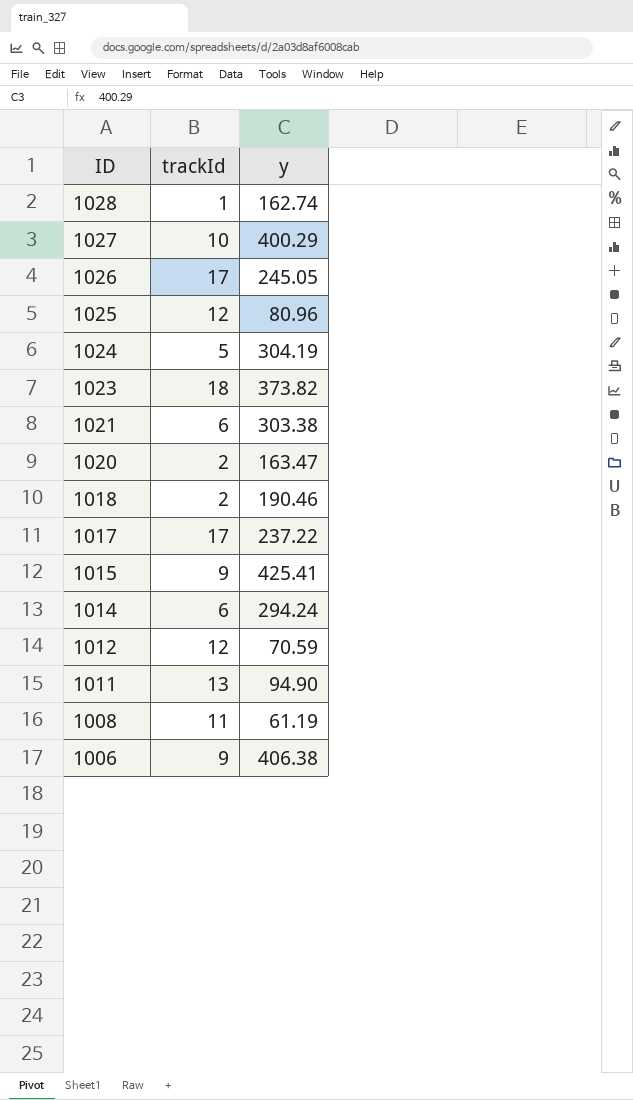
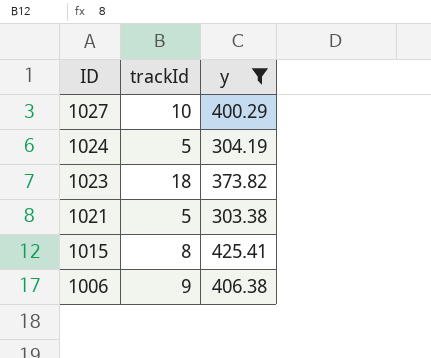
filter: none -> y >= 303.38
1021 | trackId: 6 -> 5
1015 | trackId: 9 -> 8

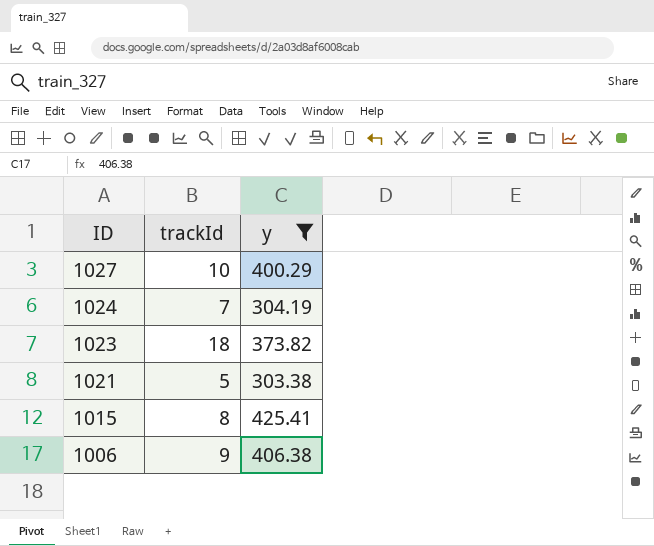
1024 | trackId: 5 -> 7

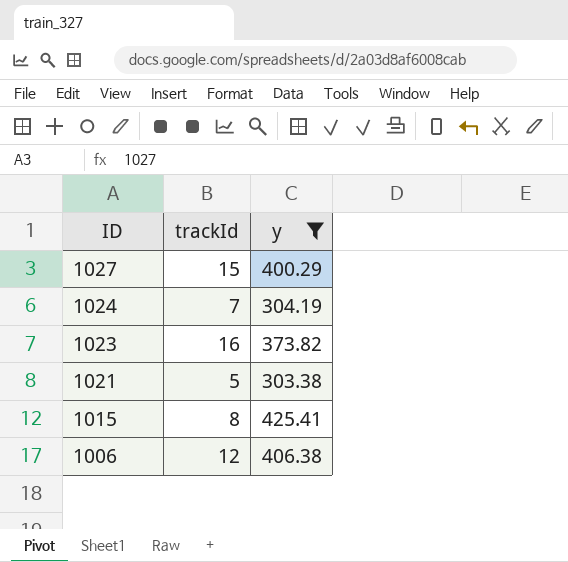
1027 | trackId: 10 -> 15
1023 | trackId: 18 -> 16
1006 | trackId: 9 -> 12

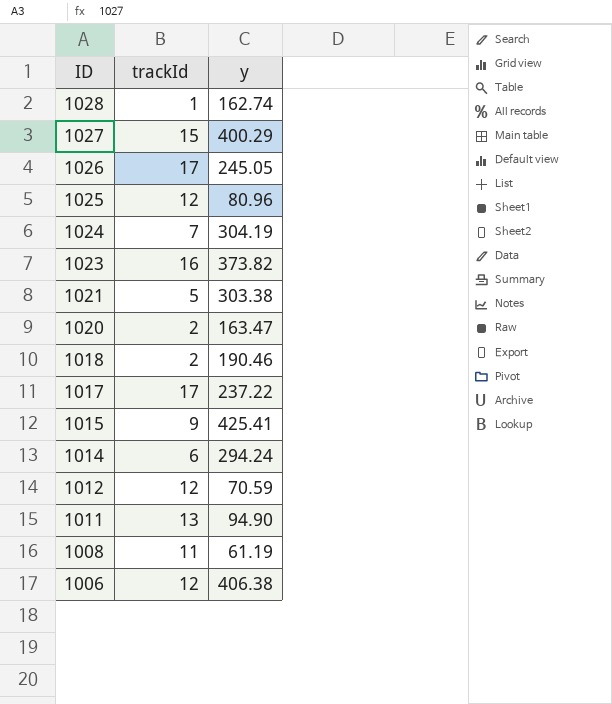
filter: y >= 303.38 -> none
1015 | trackId: 8 -> 9

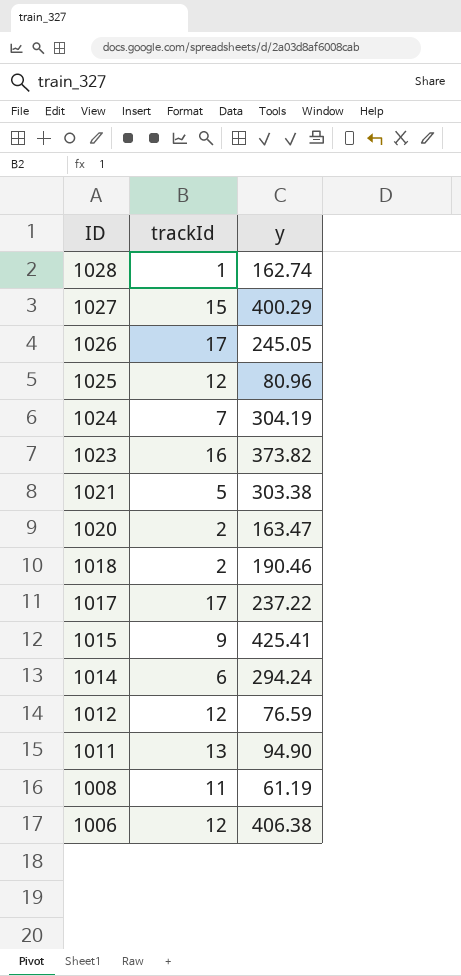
1012 | y: 70.59 -> 76.59

